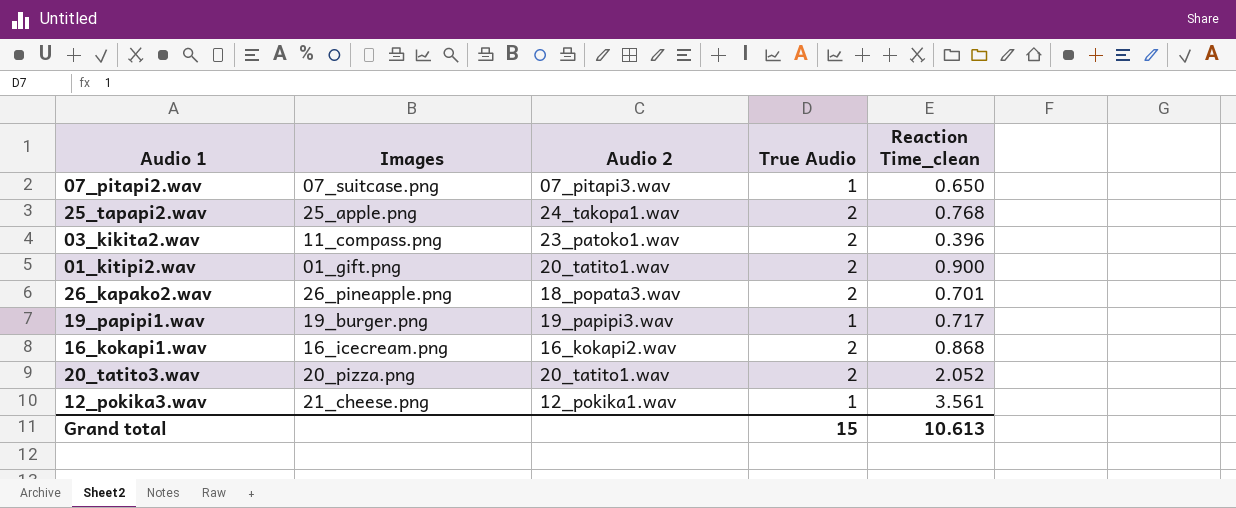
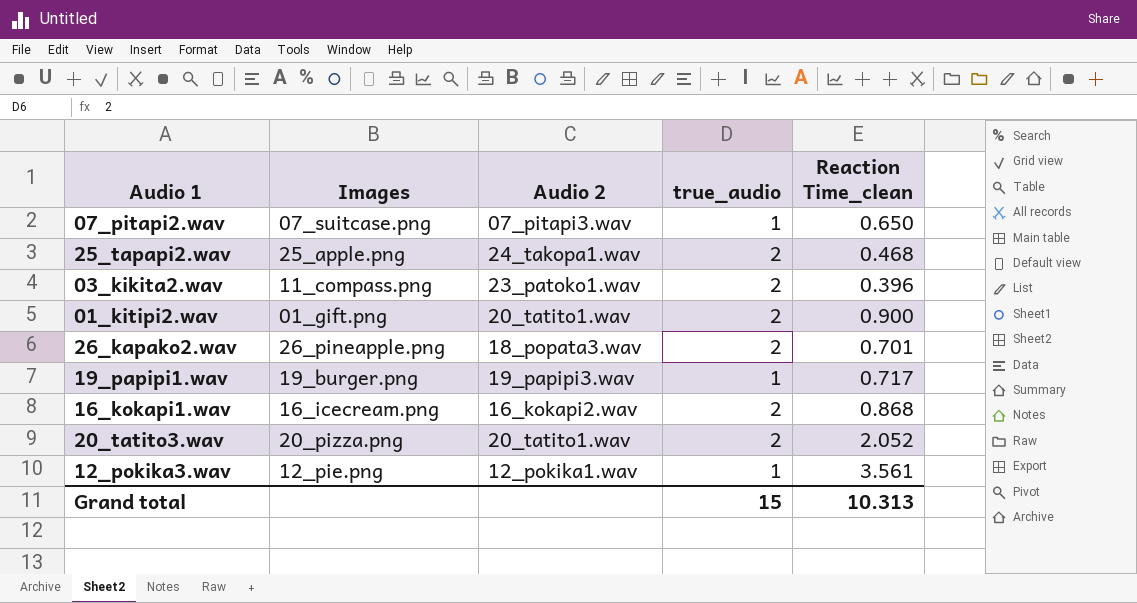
column name: True Audio -> true_audio
25_tapapi2.wav | Reaction Time_clean: 0.768 -> 0.468
12_pokika3.wav | Images: 21_cheese.png -> 12_pie.png
Grand total | Reaction Time_clean: 10.613 -> 10.313

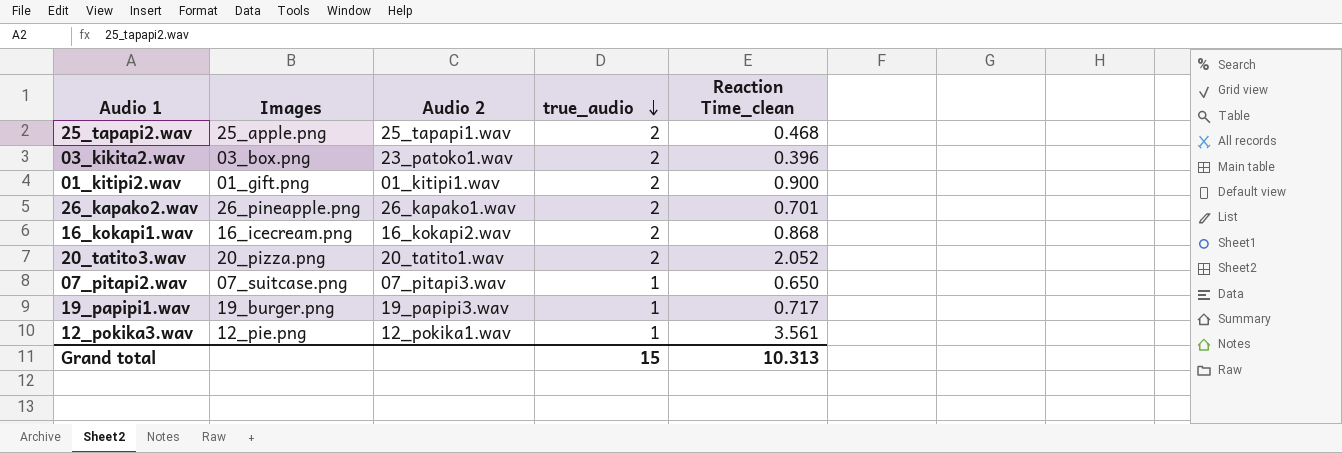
row order: none -> true_audio descending
25_tapapi2.wav | Audio 2: 24_takopa1.wav -> 25_tapapi1.wav
03_kikita2.wav | Images: 11_compass.png -> 03_box.png
01_kitipi2.wav | Audio 2: 20_tatito1.wav -> 01_kitipi1.wav
26_kapako2.wav | Audio 2: 18_popata3.wav -> 26_kapako1.wav

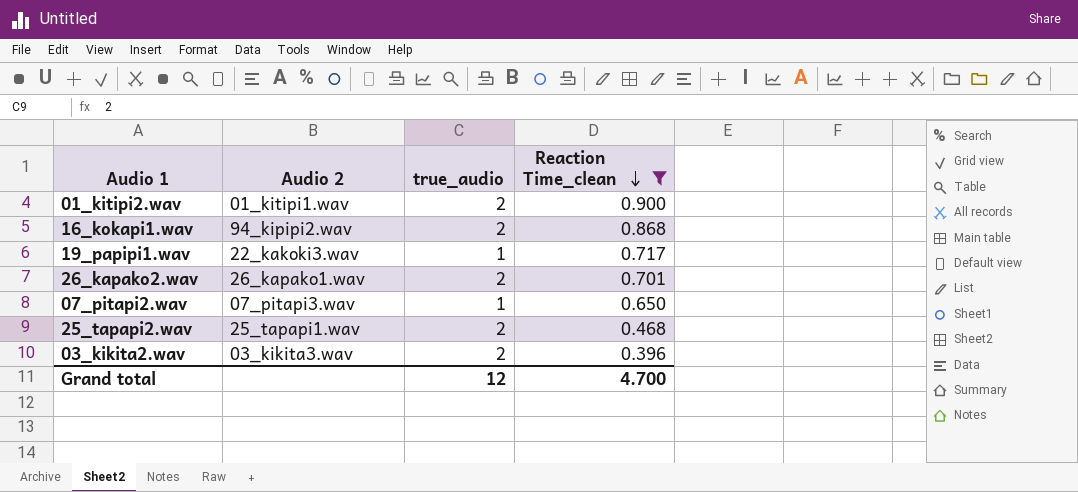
filter: none -> Reaction Time_clean <= 0.900
row order: true_audio descending -> Reaction Time_clean descending
column Images | position: 2 -> none
16_kokapi1.wav | Audio 2: 16_kokapi2.wav -> 94_kipipi2.wav
19_papipi1.wav | Audio 2: 19_papipi3.wav -> 22_kakoki3.wav
03_kikita2.wav | Audio 2: 23_patoko1.wav -> 03_kikita3.wav
Grand total | true_audio: 15 -> 12
Grand total | Reaction Time_clean: 10.313 -> 4.700

